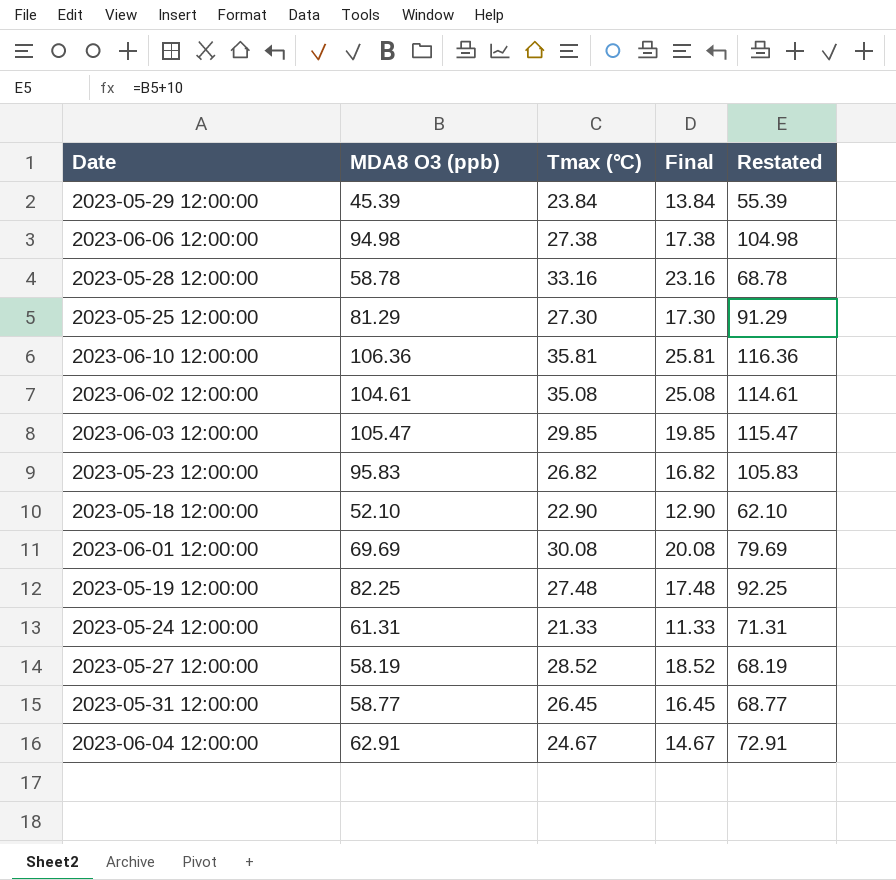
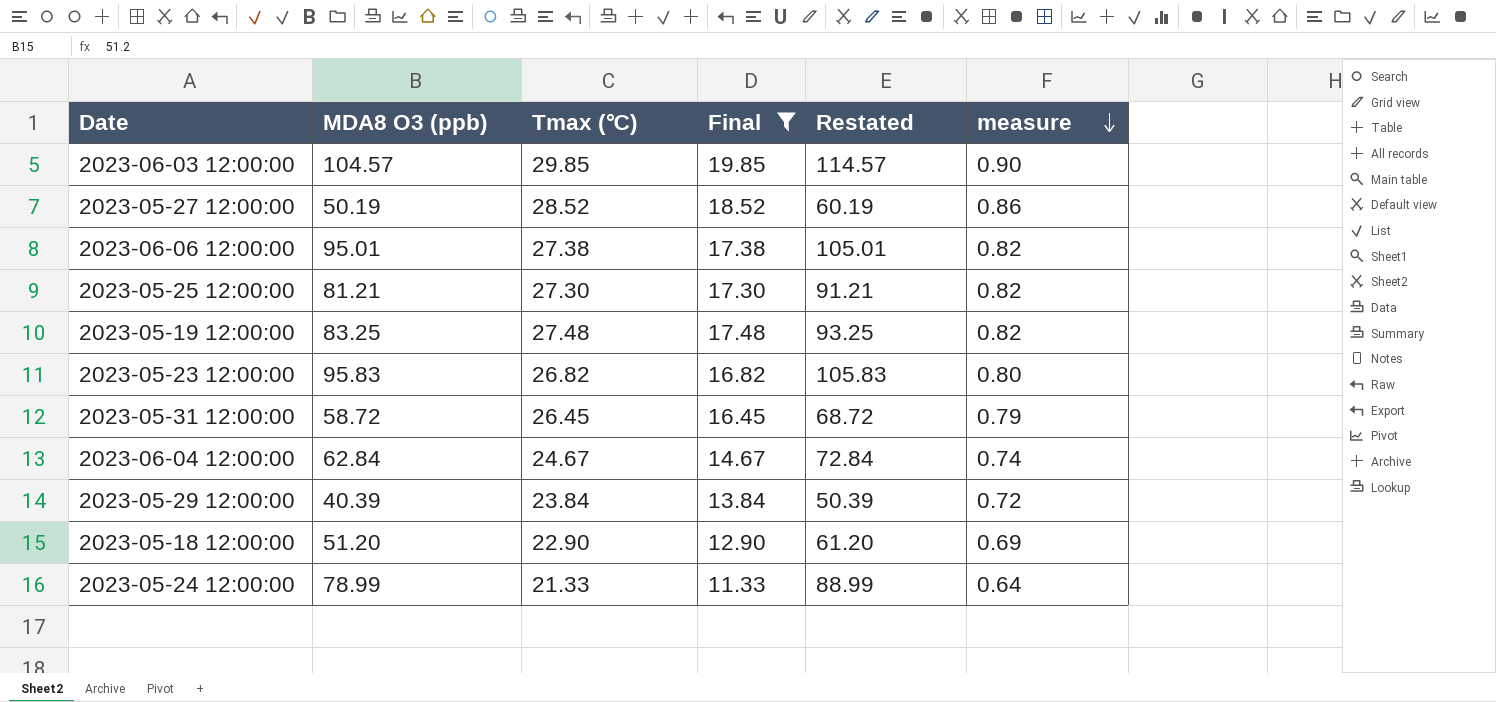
filter: none -> Final <= 19.85
row order: none -> measure descending
column measure | formula: none -> [Tmax (℃)] * 0.03
2023-06-03 12:00:00 | MDA8 O3 (ppb): 105.47 -> 104.57
2023-06-03 12:00:00 | Restated: 115.47 -> 114.57
2023-05-27 12:00:00 | MDA8 O3 (ppb): 58.19 -> 50.19
2023-05-27 12:00:00 | Restated: 68.19 -> 60.19
2023-06-06 12:00:00 | MDA8 O3 (ppb): 94.98 -> 95.01
2023-06-06 12:00:00 | Restated: 104.98 -> 105.01
2023-05-25 12:00:00 | MDA8 O3 (ppb): 81.29 -> 81.21
2023-05-25 12:00:00 | Restated: 91.29 -> 91.21
2023-05-19 12:00:00 | MDA8 O3 (ppb): 82.25 -> 83.25
2023-05-19 12:00:00 | Restated: 92.25 -> 93.25
2023-05-31 12:00:00 | MDA8 O3 (ppb): 58.77 -> 58.72
2023-05-31 12:00:00 | Restated: 68.77 -> 68.72
2023-06-04 12:00:00 | MDA8 O3 (ppb): 62.91 -> 62.84
2023-06-04 12:00:00 | Restated: 72.91 -> 72.84
2023-05-29 12:00:00 | MDA8 O3 (ppb): 45.39 -> 40.39
2023-05-29 12:00:00 | Restated: 55.39 -> 50.39
2023-05-18 12:00:00 | MDA8 O3 (ppb): 52.10 -> 51.20
2023-05-18 12:00:00 | Restated: 62.10 -> 61.20
2023-05-24 12:00:00 | MDA8 O3 (ppb): 61.31 -> 78.99
2023-05-24 12:00:00 | Restated: 71.31 -> 88.99

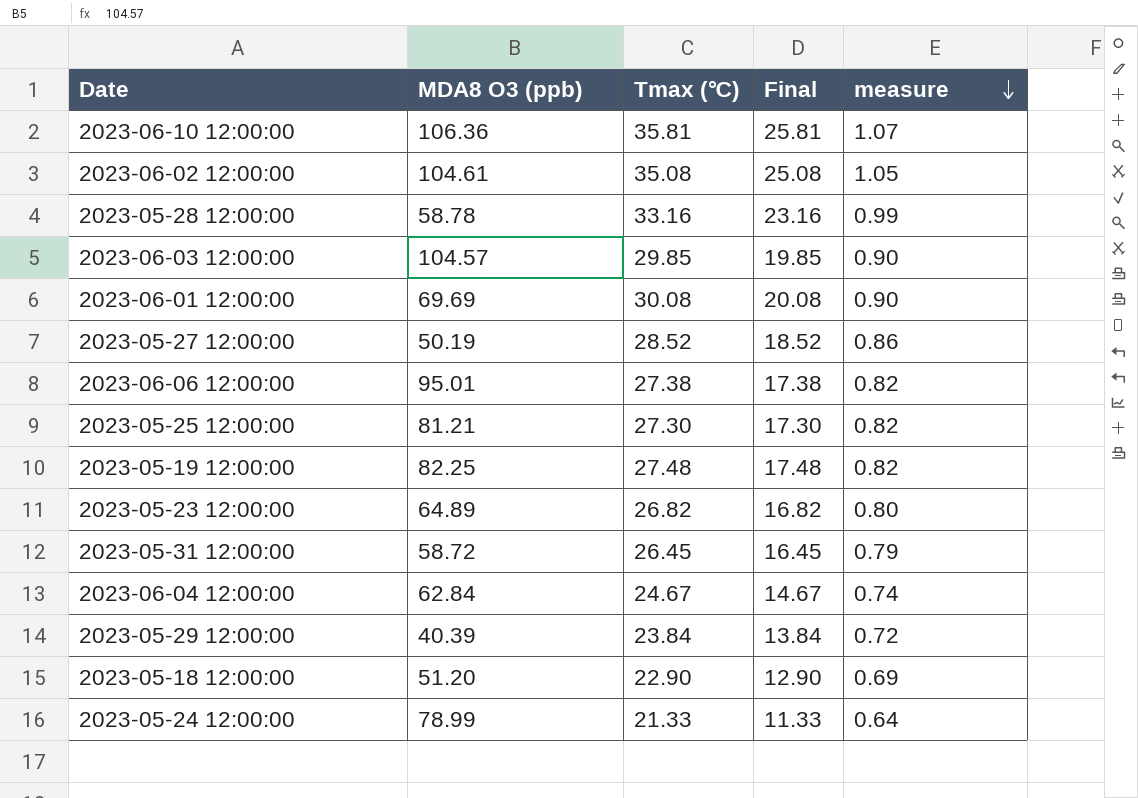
filter: Final <= 19.85 -> none
column Restated | formula: [MDA8 O3 (ppb)] + 10 -> none
2023-05-19 12:00:00 | MDA8 O3 (ppb): 83.25 -> 82.25
2023-05-23 12:00:00 | MDA8 O3 (ppb): 95.83 -> 64.89

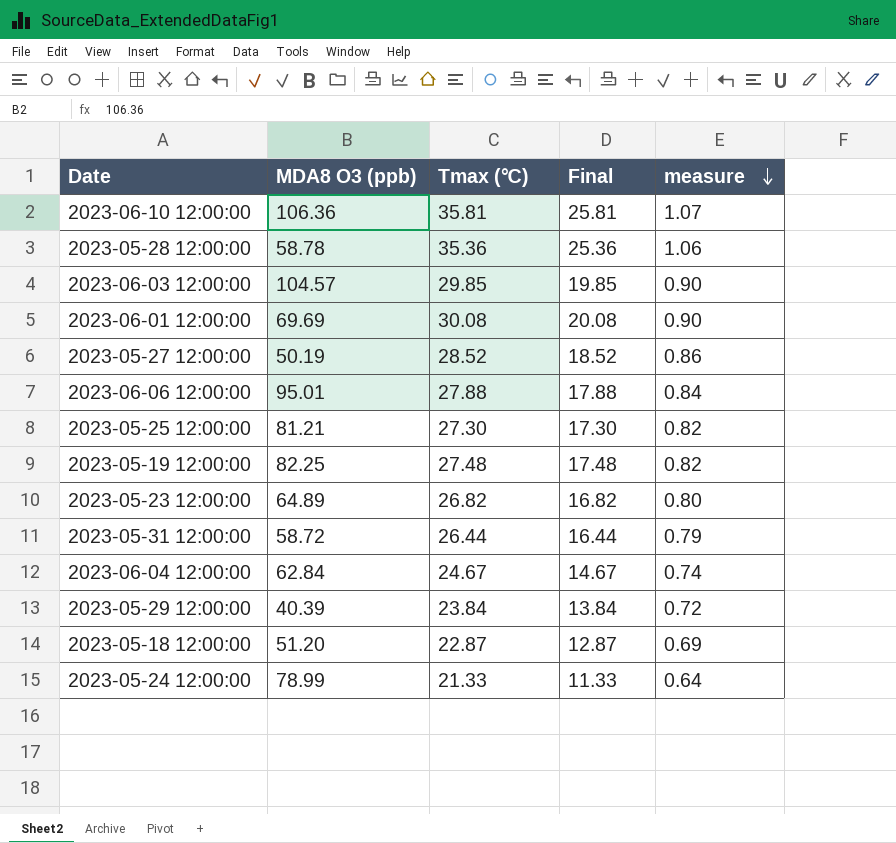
row 2023-06-02 12:00:00: 104.61 | 35.08 | 25.08 | 1.05 -> none
2023-05-28 12:00:00 | Tmax (℃): 33.16 -> 35.36
2023-05-28 12:00:00 | Final: 23.16 -> 25.36
2023-05-28 12:00:00 | measure: 0.99 -> 1.06
2023-06-06 12:00:00 | Tmax (℃): 27.38 -> 27.88
2023-06-06 12:00:00 | Final: 17.38 -> 17.88
2023-06-06 12:00:00 | measure: 0.82 -> 0.84
2023-05-31 12:00:00 | Tmax (℃): 26.45 -> 26.44
2023-05-31 12:00:00 | Final: 16.45 -> 16.44
2023-05-18 12:00:00 | Tmax (℃): 22.90 -> 22.87
2023-05-18 12:00:00 | Final: 12.90 -> 12.87

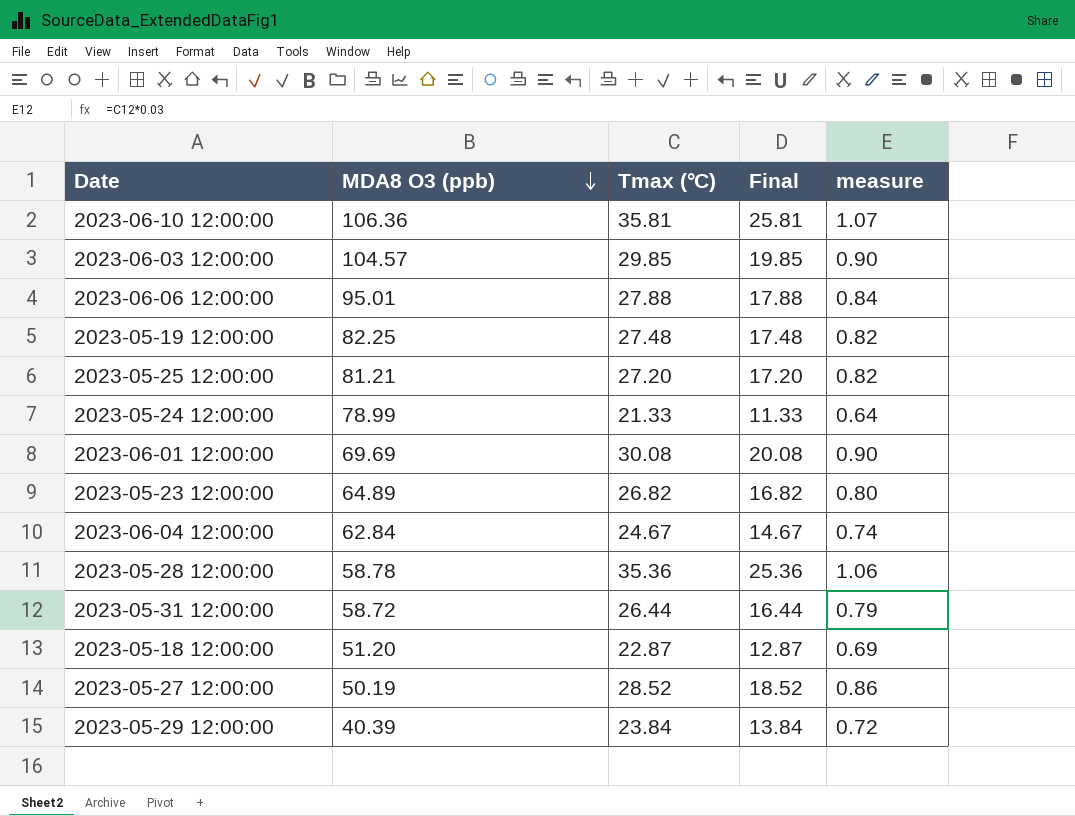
row order: measure descending -> MDA8 O3 (ppb) descending
2023-05-25 12:00:00 | Tmax (℃): 27.30 -> 27.20
2023-05-25 12:00:00 | Final: 17.30 -> 17.20

